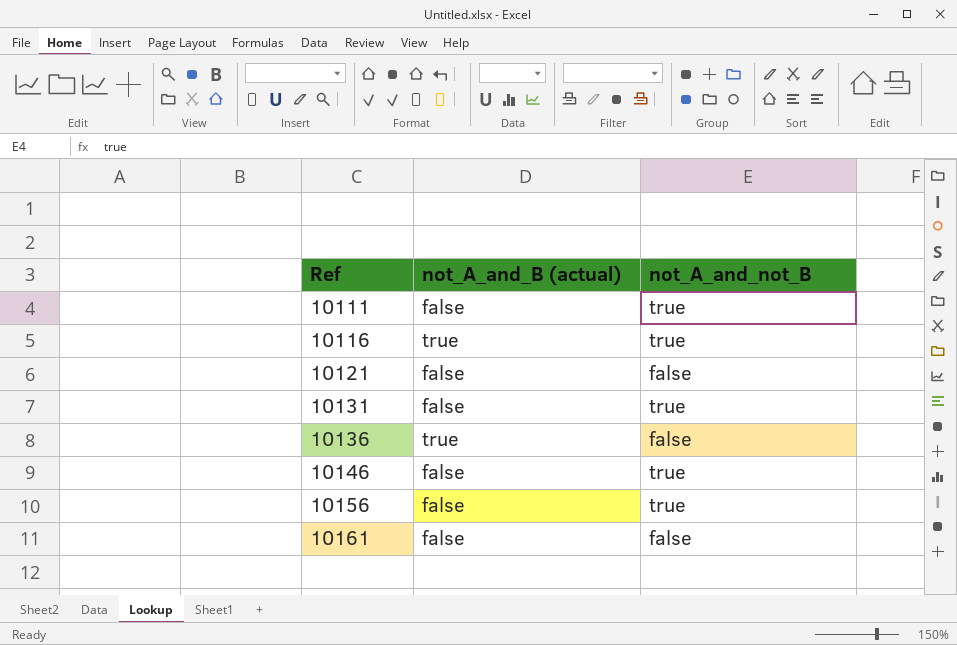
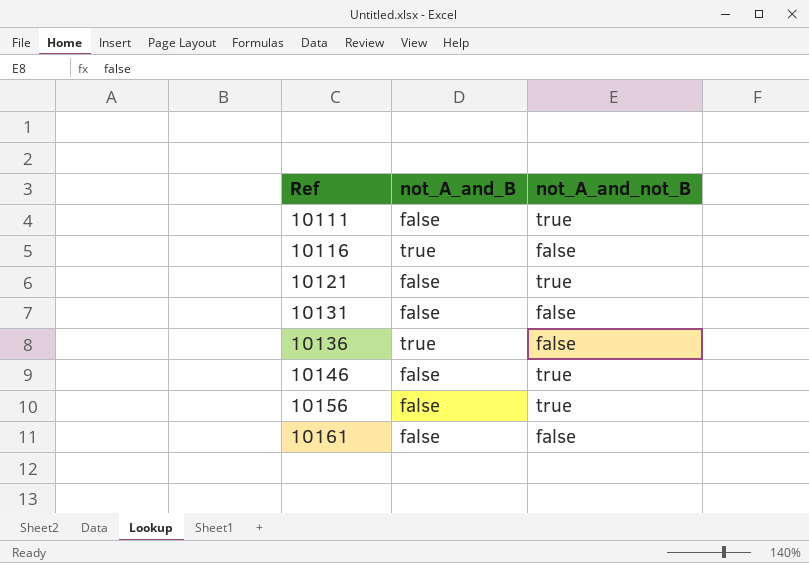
column name: not_A_and_B (actual) -> not_A_and_B
10116 | not_A_and_not_B: true -> false
10121 | not_A_and_not_B: false -> true
10131 | not_A_and_not_B: true -> false

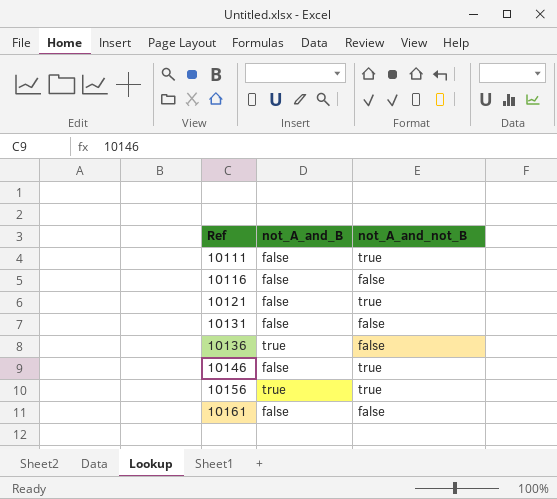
10116 | not_A_and_B: true -> false
10156 | not_A_and_B: false -> true

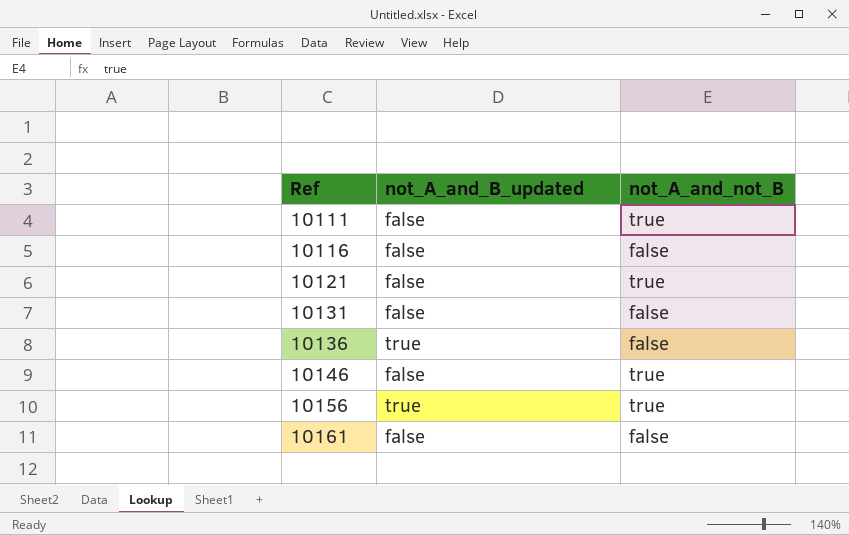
column name: not_A_and_B -> not_A_and_B_updated

